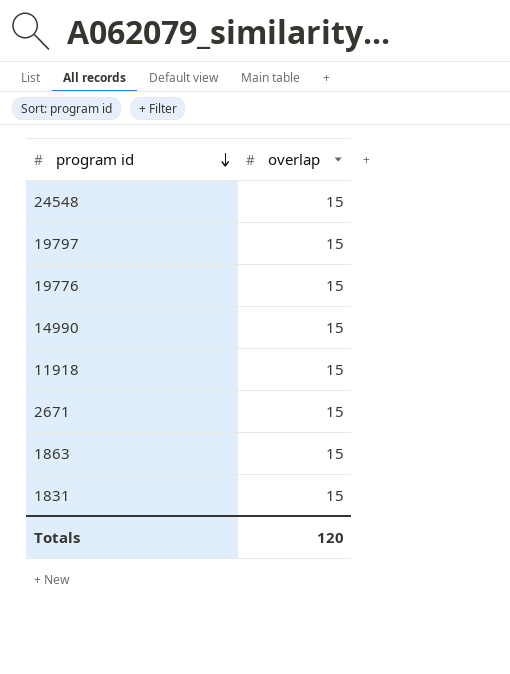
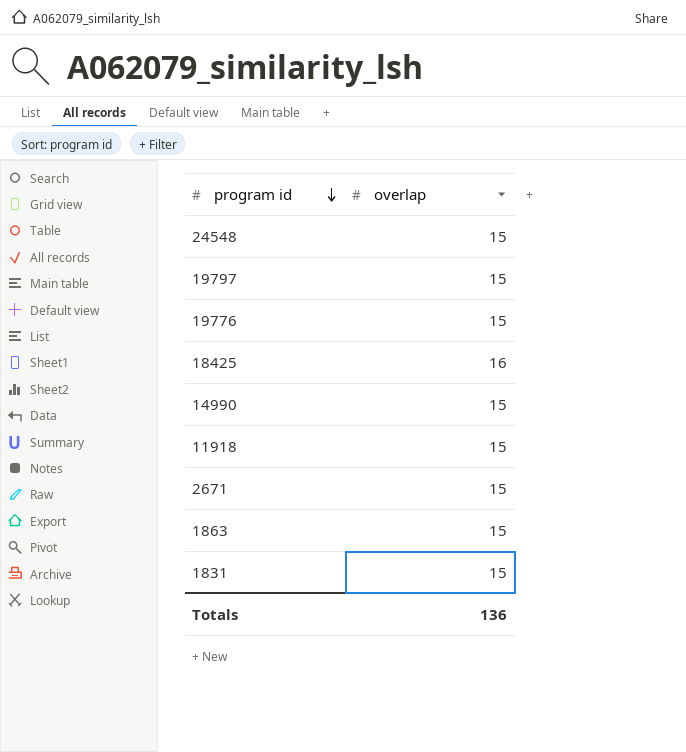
row 18425: none -> 16
Totals | overlap: 120 -> 136

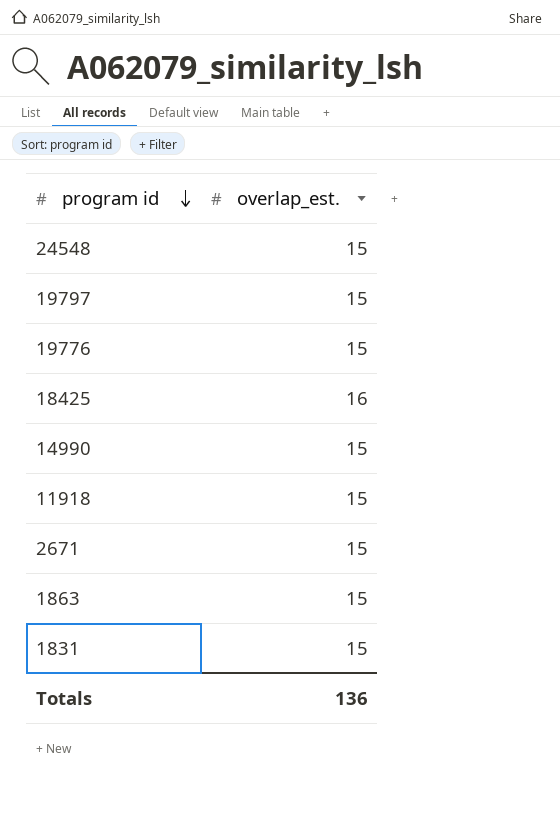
column name: overlap -> overlap_est.

